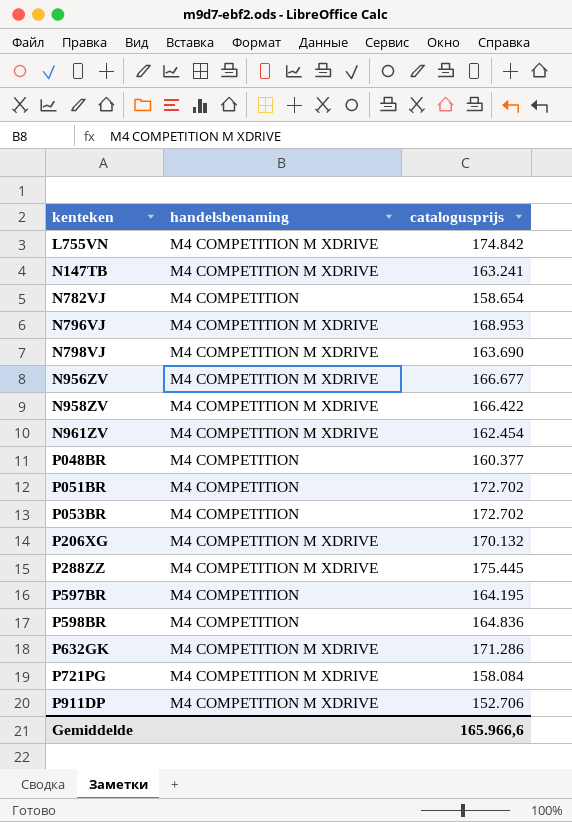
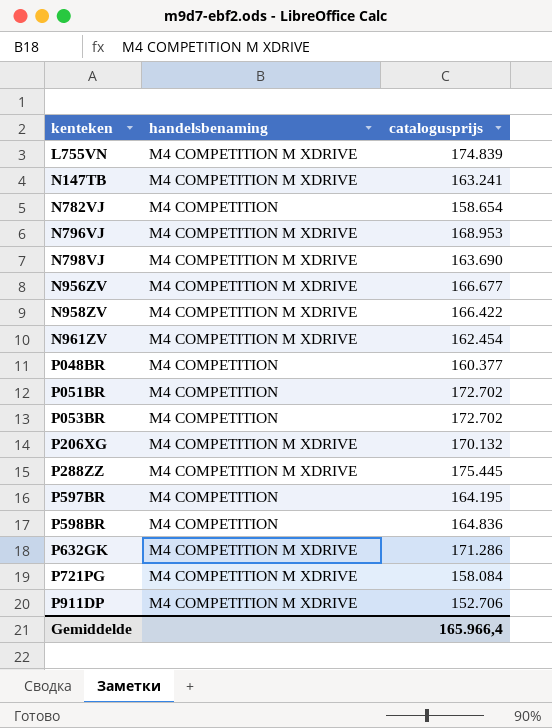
L755VN | catalogusprijs: 174.842 -> 174.839
Gemiddelde | catalogusprijs: 165.966,6 -> 165.966,4

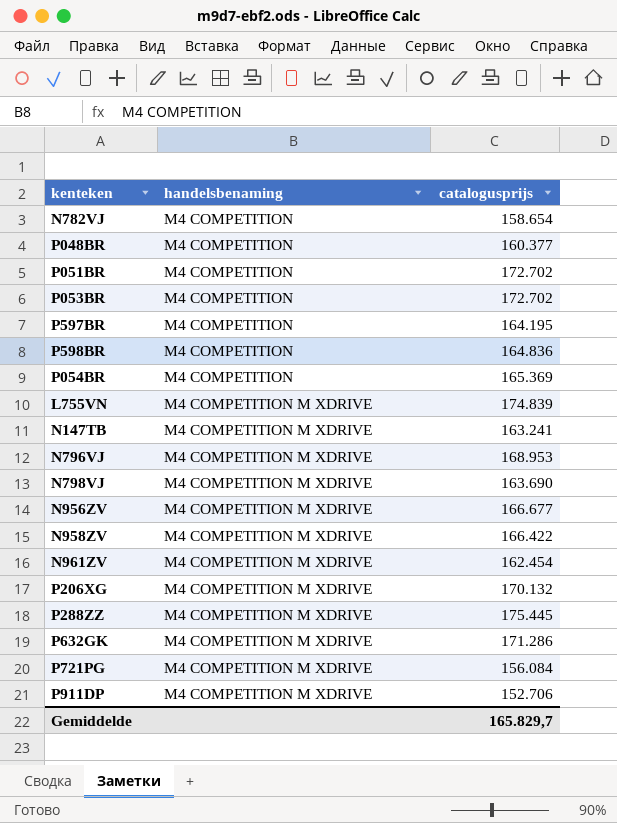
row order: kenteken ascending -> handelsbenaming ascending
row P054BR: none -> M4 COMPETITION | 165.369
P721PG | catalogusprijs: 158.084 -> 156.084
Gemiddelde | catalogusprijs: 165.966,4 -> 165.829,7

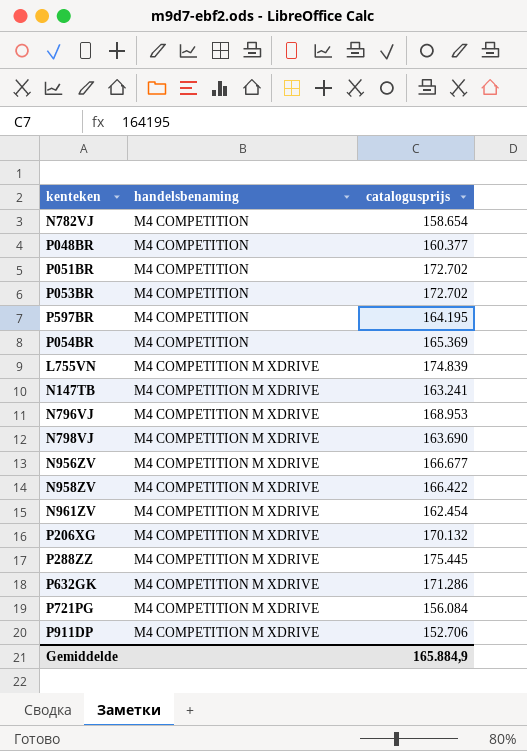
row P598BR: M4 COMPETITION | 164.836 -> none
Gemiddelde | catalogusprijs: 165.829,7 -> 165.884,9

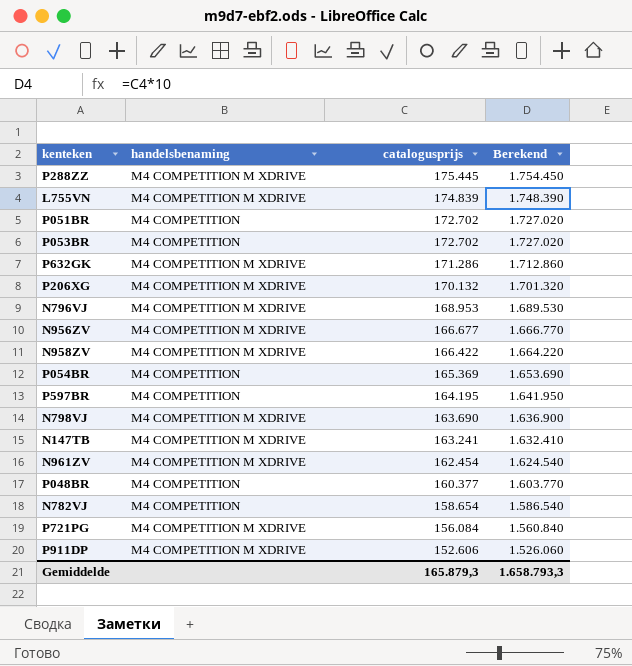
row order: handelsbenaming ascending -> catalogusprijs descending
column Berekend | formula: none -> [catalogusprijs] * 10
P911DP | catalogusprijs: 152.706 -> 152.606
Gemiddelde | catalogusprijs: 165.884,9 -> 165.879,3

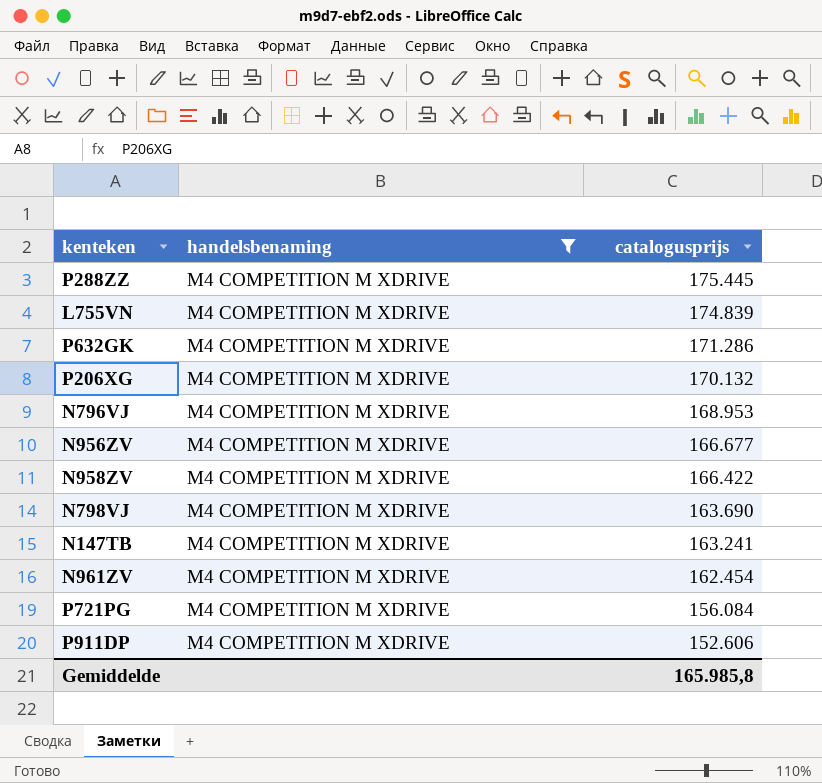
filter: none -> handelsbenaming = M4 COMPETITION M XDRIVE
column Berekend | formula: [catalogusprijs] * 10 -> none
Gemiddelde | catalogusprijs: 165.879,3 -> 165.985,8

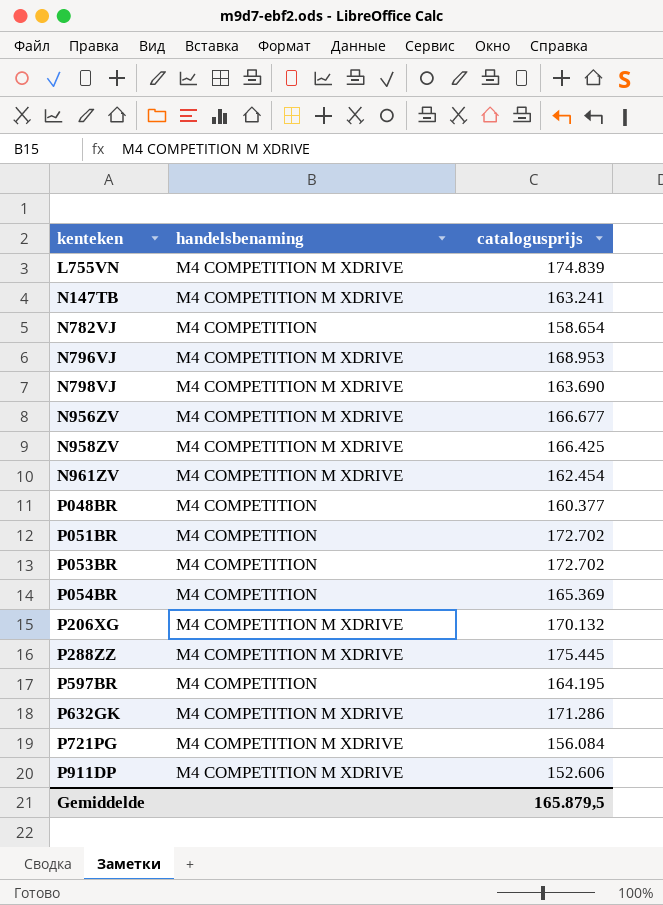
filter: handelsbenaming = M4 COMPETITION M XDRIVE -> none
row order: catalogusprijs descending -> kenteken ascending
N958ZV | catalogusprijs: 166.422 -> 166.425
Gemiddelde | catalogusprijs: 165.985,8 -> 165.879,5

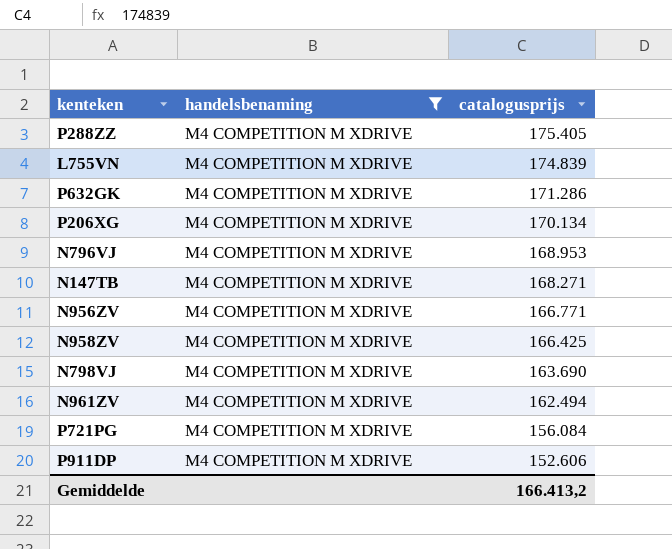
filter: none -> handelsbenaming = M4 COMPETITION M XDRIVE
row order: kenteken ascending -> catalogusprijs descending
P288ZZ | catalogusprijs: 175.445 -> 175.405
P206XG | catalogusprijs: 170.132 -> 170.134
N147TB | catalogusprijs: 163.241 -> 168.271
N956ZV | catalogusprijs: 166.677 -> 166.771
N961ZV | catalogusprijs: 162.454 -> 162.494
Gemiddelde | catalogusprijs: 165.879,5 -> 166.413,2

